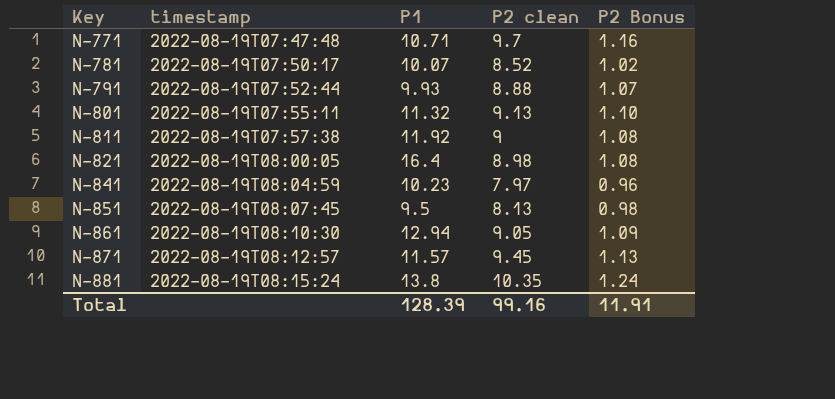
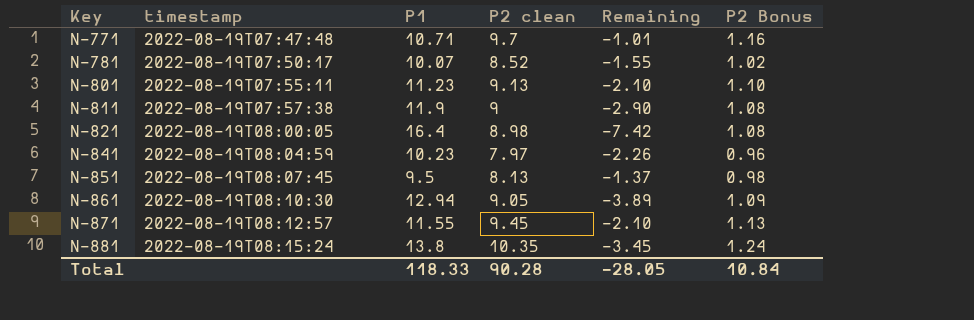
column Remaining | formula: none -> [P2 clean] - [P1]
row N-791: 2022-08-19T07:52:44 | 9.93 | 8.88 | 1.07 -> none
N-801 | P1: 11.32 -> 11.23
N-811 | P1: 11.92 -> 11.9
N-871 | P1: 11.57 -> 11.55
Total | P1: 128.39 -> 118.33
Total | P2 clean: 99.16 -> 90.28
Total | P2 Bonus: 11.91 -> 10.84

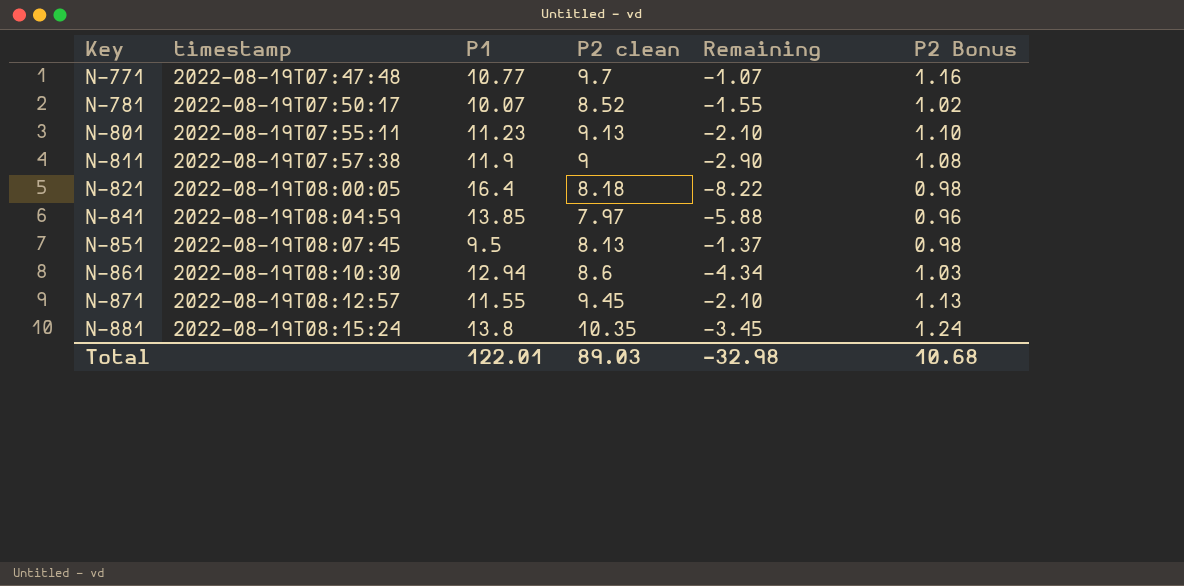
N-771 | P1: 10.71 -> 10.77
N-771 | Remaining: -1.01 -> -1.07
N-821 | P2 clean: 8.98 -> 8.18
N-821 | Remaining: -7.42 -> -8.22
N-821 | P2 Bonus: 1.08 -> 0.98
N-841 | P1: 10.23 -> 13.85
N-841 | Remaining: -2.26 -> -5.88
N-861 | P2 clean: 9.05 -> 8.6
N-861 | Remaining: -3.89 -> -4.34
N-861 | P2 Bonus: 1.09 -> 1.03
Total | P1: 118.33 -> 122.01
Total | P2 clean: 90.28 -> 89.03
Total | Remaining: -28.05 -> -32.98
Total | P2 Bonus: 10.84 -> 10.68

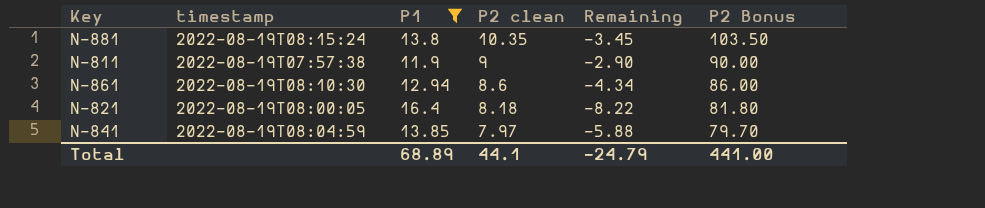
filter: none -> P1 >= 11.9
row order: Key ascending -> P2 clean descending
column P2 Bonus | formula: [P2 clean] * 0.12 -> [P2 clean] * 10
Total | P1: 122.01 -> 68.89
Total | P2 clean: 89.03 -> 44.1
Total | Remaining: -32.98 -> -24.79
Total | P2 Bonus: 10.68 -> 441.00

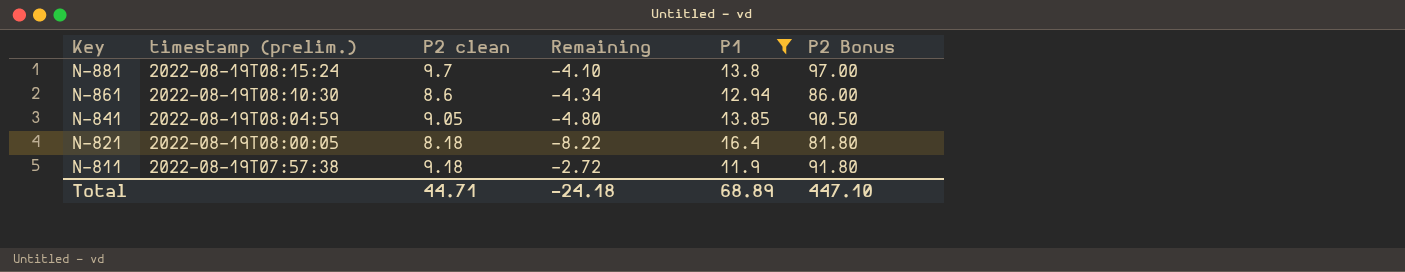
row order: P2 clean descending -> Key descending
column name: timestamp -> timestamp (prelim.)
column P1 | position: 3 -> 5
N-881 | P2 clean: 10.35 -> 9.7
N-881 | Remaining: -3.45 -> -4.10
N-881 | P2 Bonus: 103.50 -> 97.00
N-841 | P2 clean: 7.97 -> 9.05
N-841 | Remaining: -5.88 -> -4.80
N-841 | P2 Bonus: 79.70 -> 90.50
N-811 | P2 clean: 9 -> 9.18
N-811 | Remaining: -2.90 -> -2.72
N-811 | P2 Bonus: 90.00 -> 91.80
Total | P2 clean: 44.1 -> 44.71
Total | Remaining: -24.79 -> -24.18
Total | P2 Bonus: 441.00 -> 447.10

